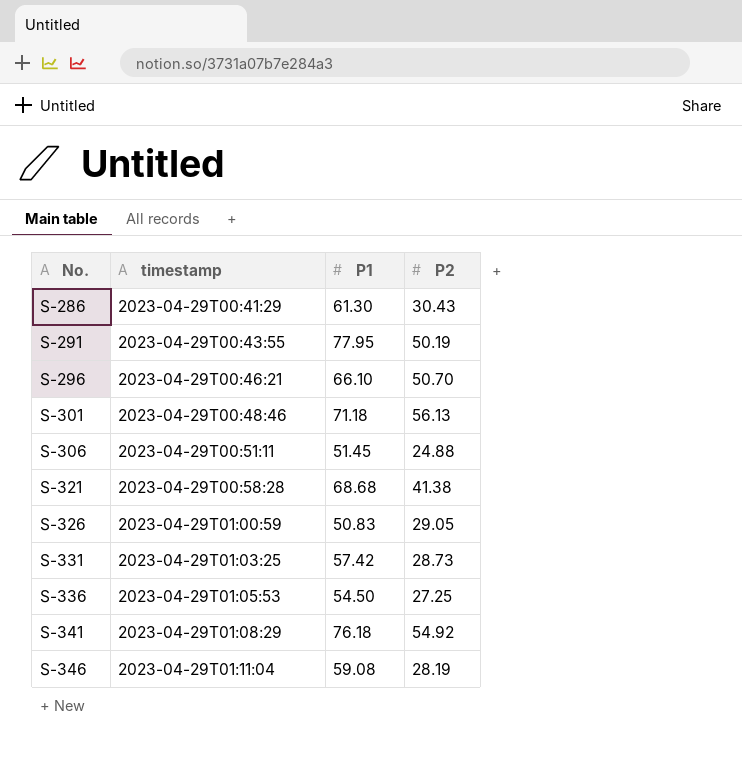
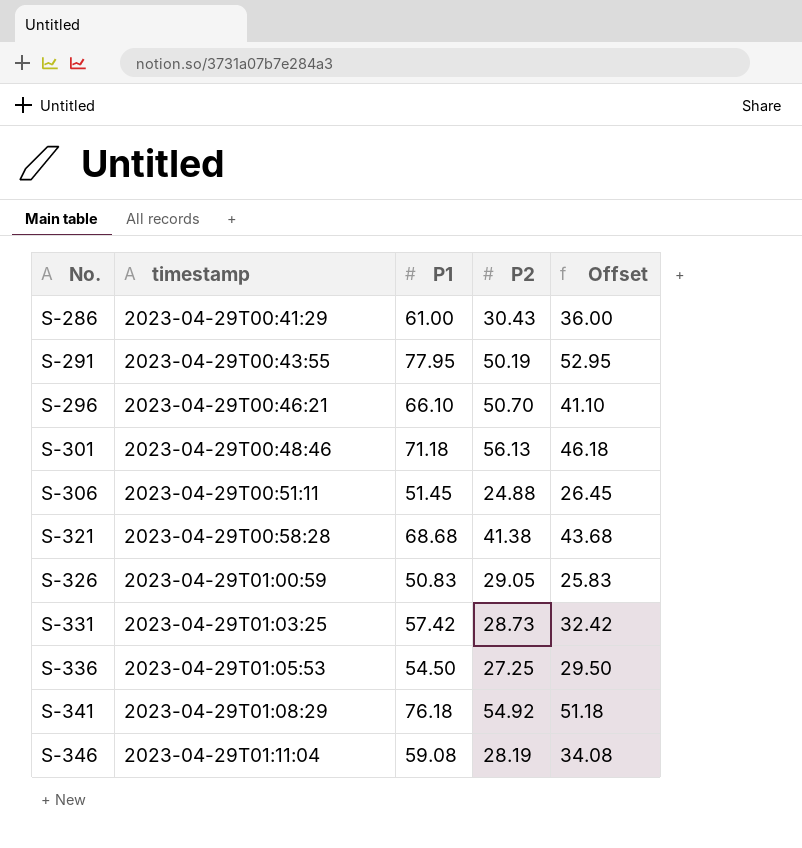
column Offset | formula: none -> [P1] - 25
S-286 | P1: 61.30 -> 61.00

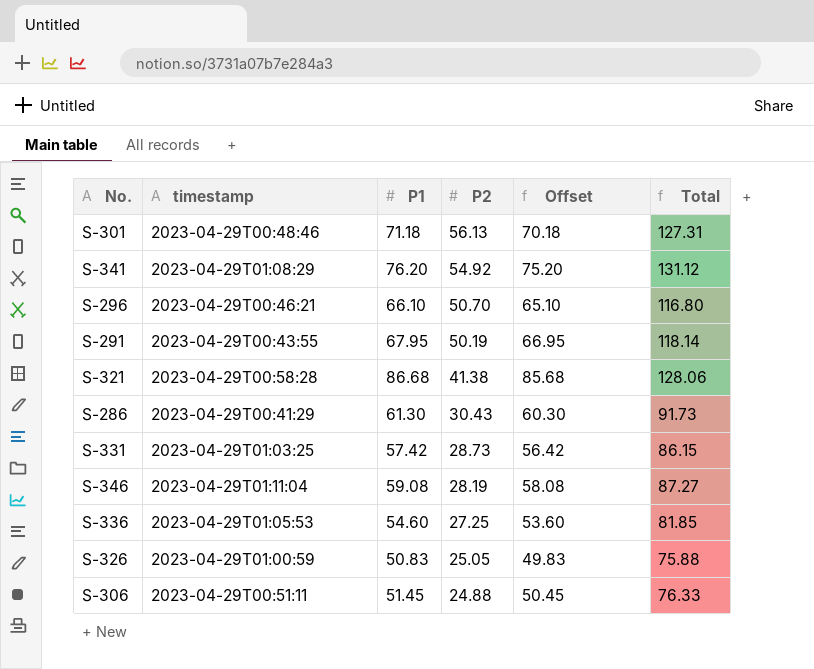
row order: No. ascending -> P2 descending
column Offset | formula: [P1] - 25 -> [P1] - 1
column Total | formula: none -> [P1] + [P2]
S-341 | P1: 76.18 -> 76.20
S-291 | P1: 77.95 -> 67.95
S-321 | P1: 68.68 -> 86.68
S-286 | P1: 61.00 -> 61.30
S-336 | P1: 54.50 -> 54.60
S-326 | P2: 29.05 -> 25.05

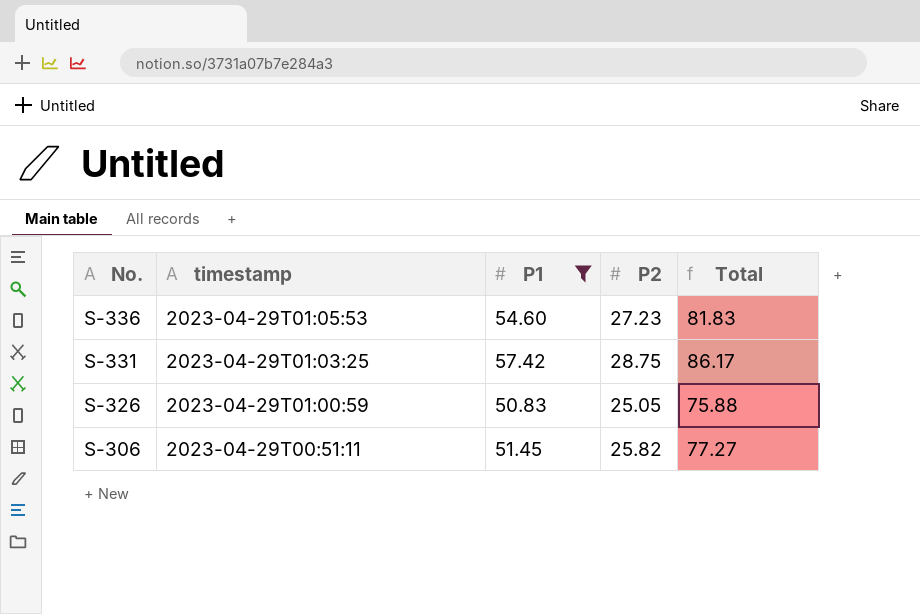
filter: none -> P1 <= 57.42
row order: P2 descending -> No. descending
column Offset | formula: [P1] - 1 -> none
S-336 | P2: 27.25 -> 27.23
S-336 | Total: 81.85 -> 81.83
S-331 | P2: 28.73 -> 28.75
S-331 | Total: 86.15 -> 86.17
S-306 | P2: 24.88 -> 25.82
S-306 | Total: 76.33 -> 77.27

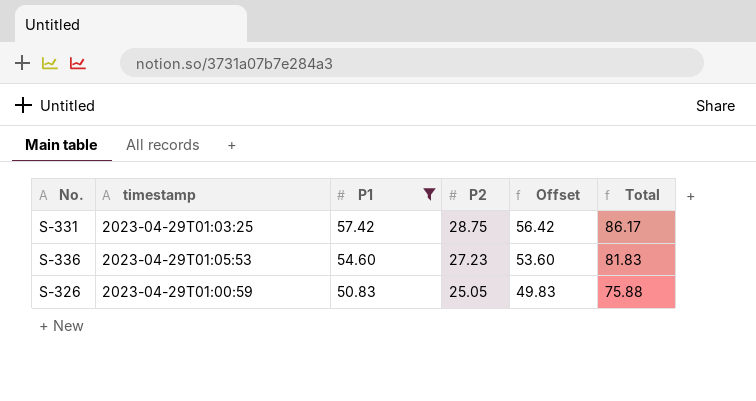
row order: No. descending -> P1 descending
column Offset | formula: none -> [P1] - 1
row S-306: 2023-04-29T00:51:11 | 51.45 | 25.82 | 77.27 -> none

